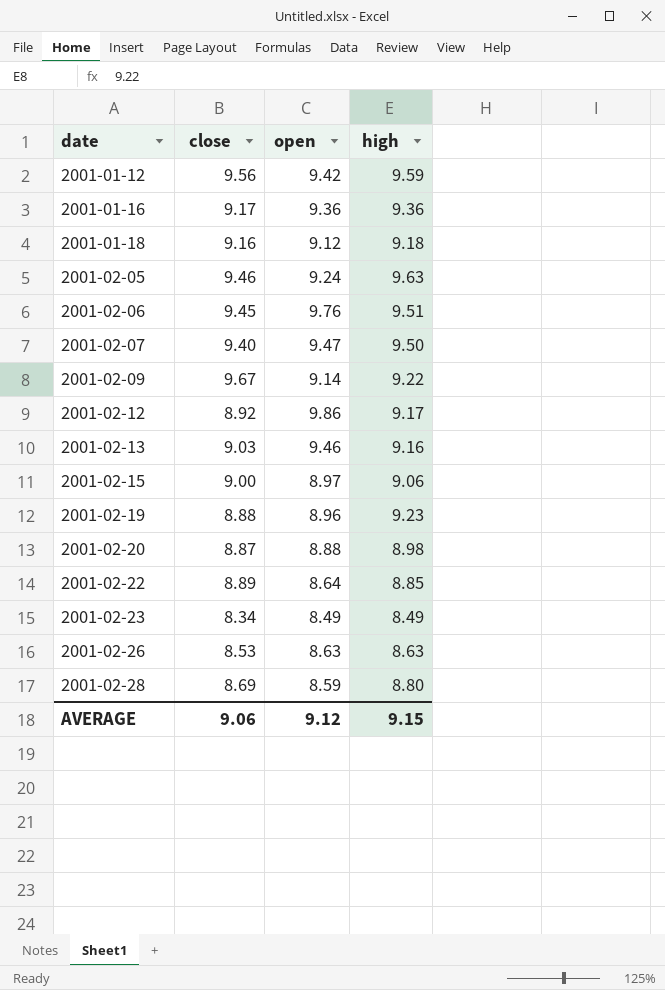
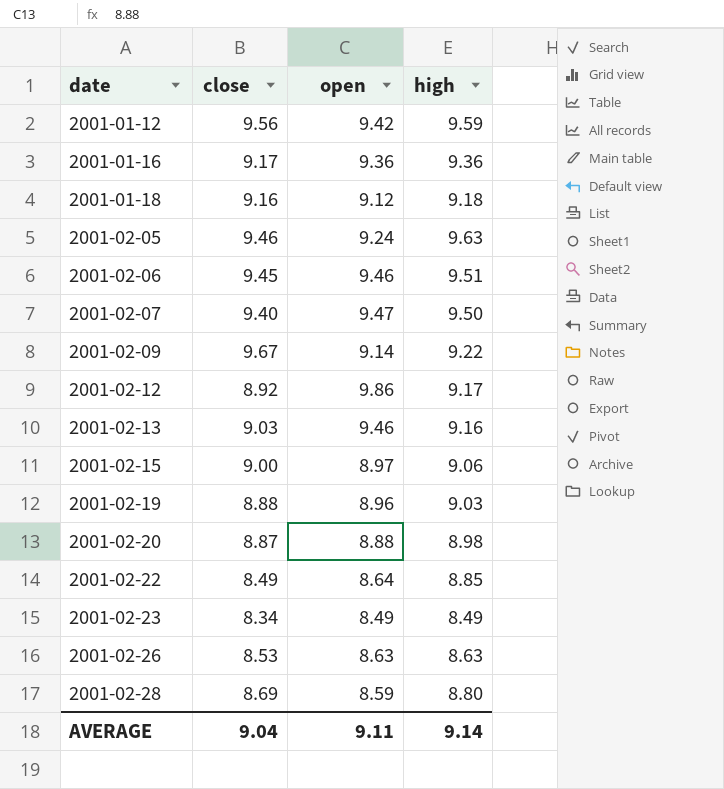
2001-02-06 | open: 9.76 -> 9.46
2001-02-19 | high: 9.23 -> 9.03
2001-02-22 | close: 8.89 -> 8.49
AVERAGE | close: 9.06 -> 9.04
AVERAGE | open: 9.12 -> 9.11
AVERAGE | high: 9.15 -> 9.14

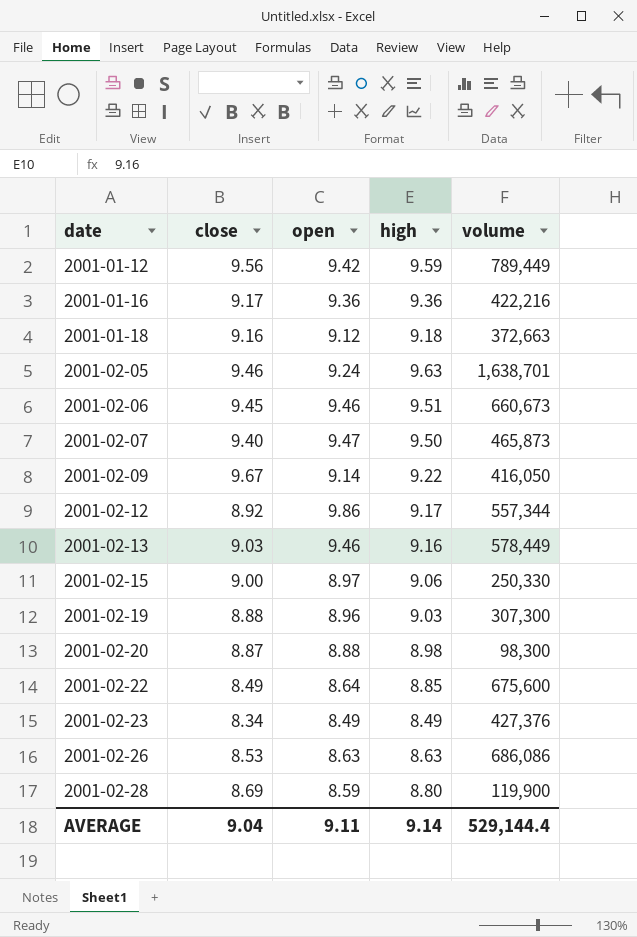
column volume | position: none -> 5

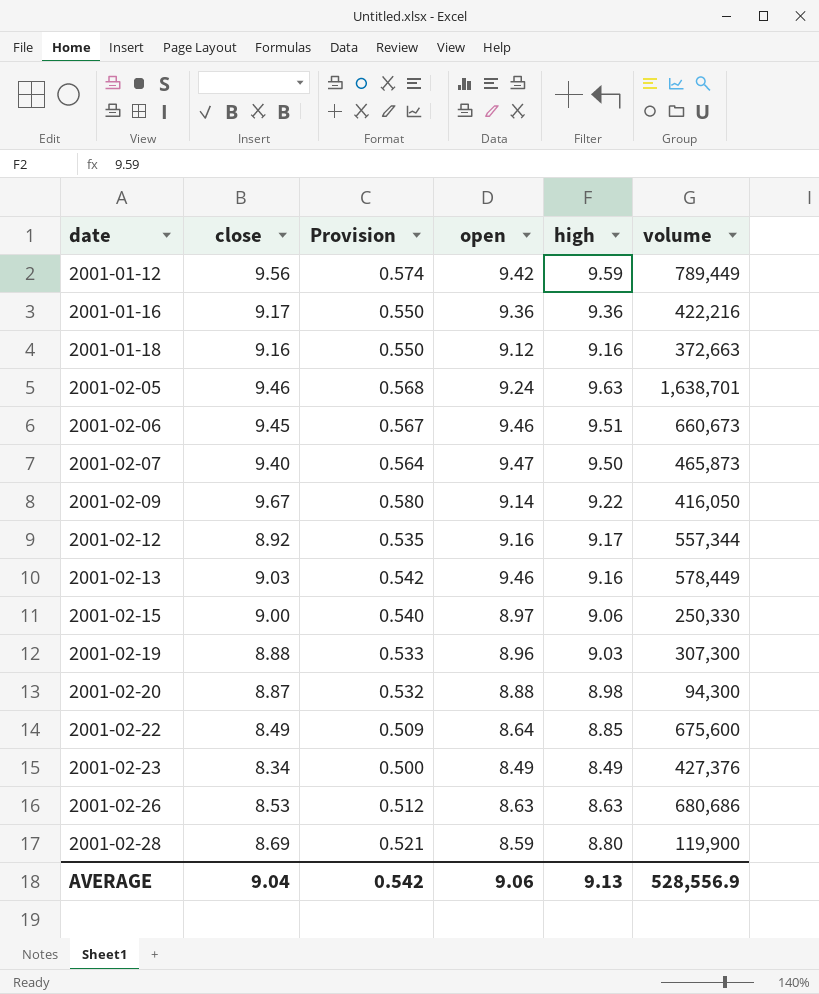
column Provision | formula: none -> [close] * 0.06
2001-01-18 | high: 9.18 -> 9.16
2001-02-12 | open: 9.86 -> 9.16
2001-02-20 | volume: 98,300 -> 94,300
2001-02-26 | volume: 686,086 -> 680,686
AVERAGE | open: 9.11 -> 9.06
AVERAGE | high: 9.14 -> 9.13
AVERAGE | volume: 529,144.4 -> 528,556.9

